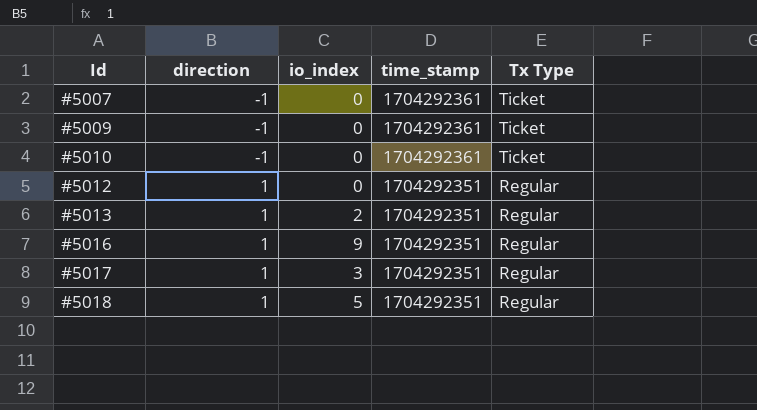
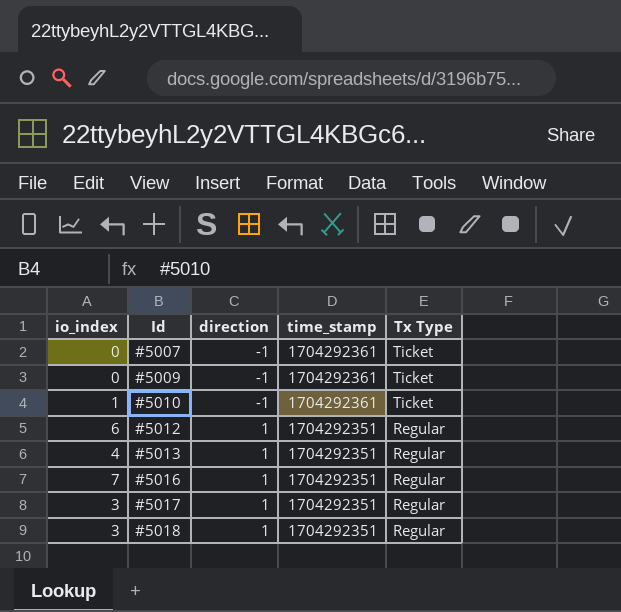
column io_index | position: 3 -> 1
#5010 | io_index: 0 -> 1
#5012 | io_index: 0 -> 6
#5013 | io_index: 2 -> 4
#5016 | io_index: 9 -> 7
#5018 | io_index: 5 -> 3

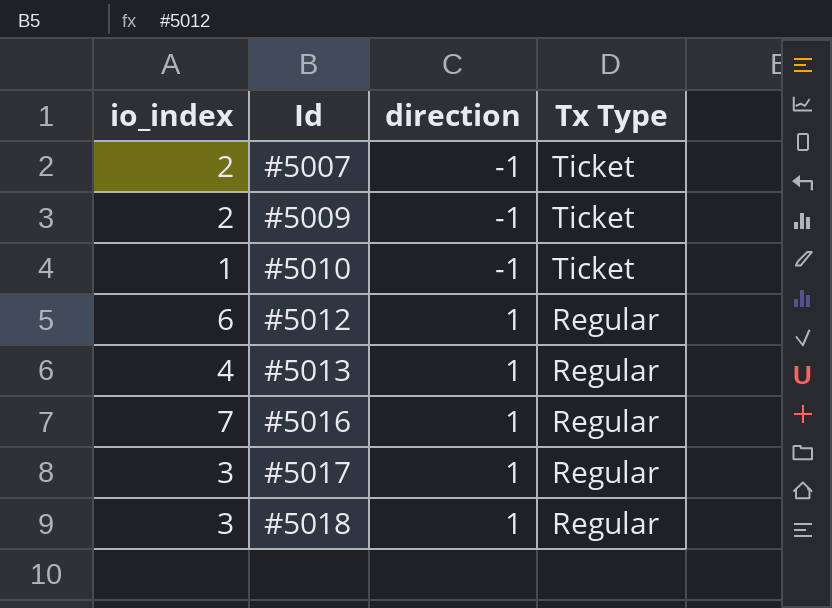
column time_stamp | position: 4 -> none
#5007 | io_index: 0 -> 2
#5009 | io_index: 0 -> 2

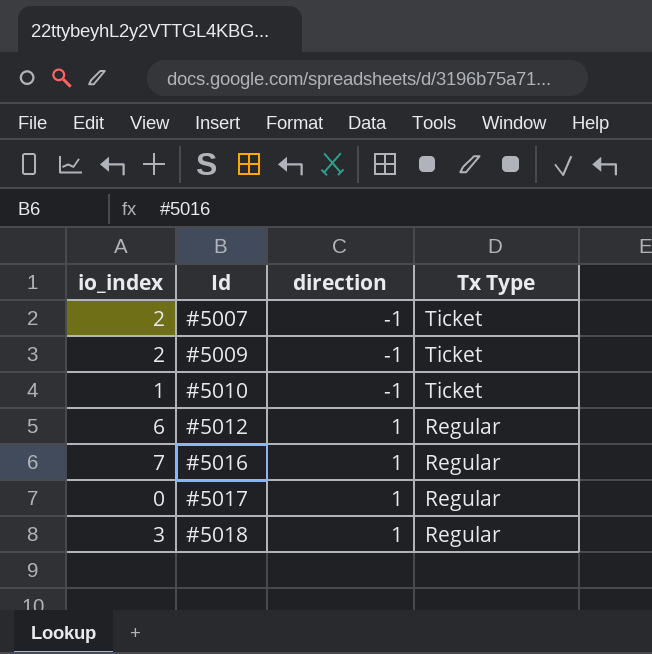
row #5013: 4 | 1 | Regular -> none
#5017 | io_index: 3 -> 0

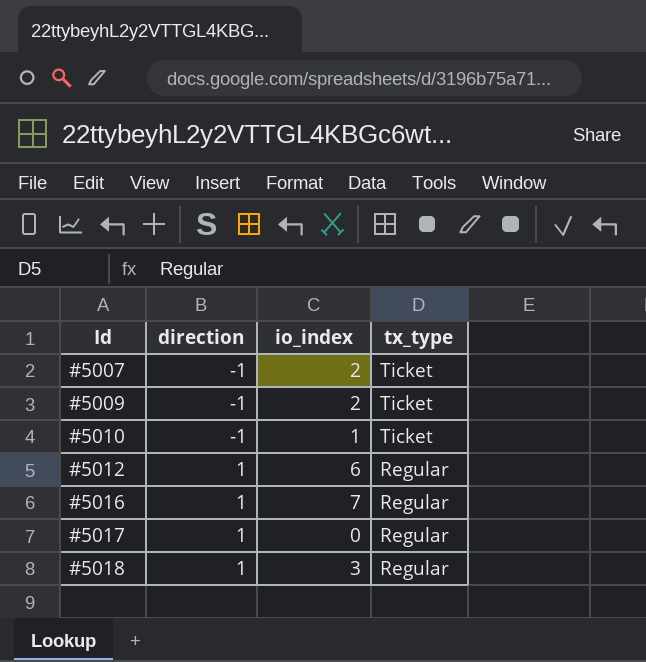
column io_index | position: 1 -> 3
column name: Tx Type -> tx_type

